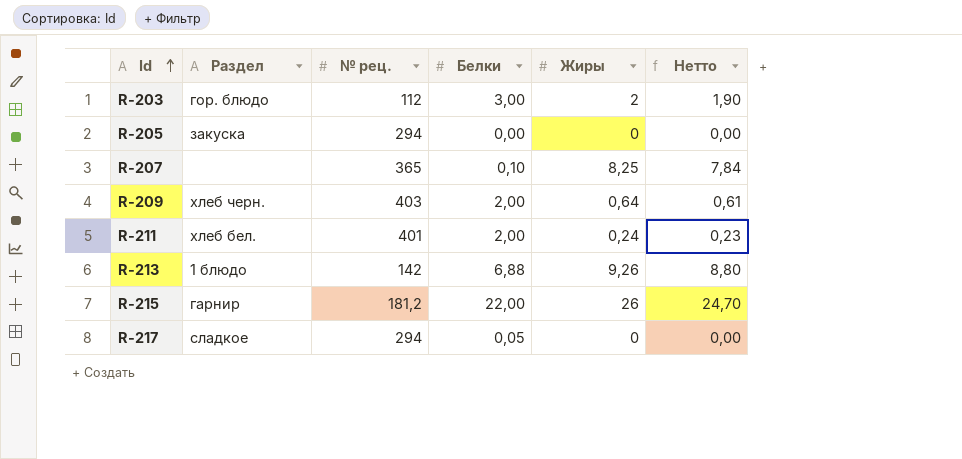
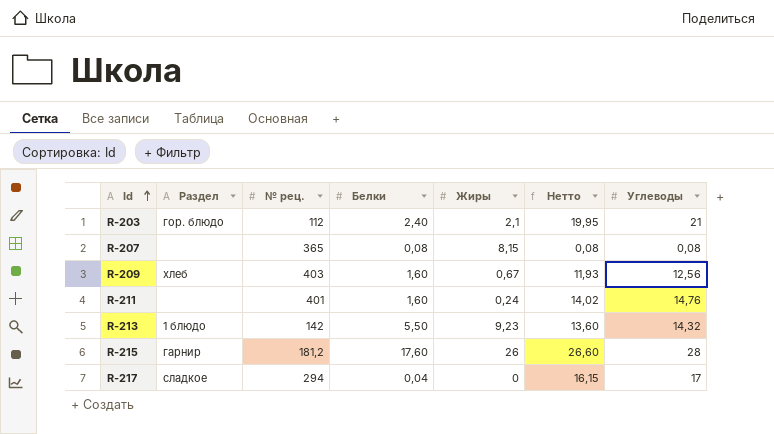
column Нетто | formula: [Жиры] * 0,95 -> [Углеводы] * 0,95
column Углеводы | position: none -> 7
row R-205: закуска | 294 | 0,00 | 0 | 0,00 -> none
R-203 | Белки: 3,00 -> 2,40
R-203 | Жиры: 2 -> 2,1
R-207 | Белки: 0,10 -> 0,08
R-207 | Жиры: 8,25 -> 8,15
R-209 | Раздел: хлеб черн. -> хлеб
R-209 | Белки: 2,00 -> 1,60
R-209 | Жиры: 0,64 -> 0,67
R-211 | Раздел: хлеб бел. -> none
R-211 | Белки: 2,00 -> 1,60
R-213 | Белки: 6,88 -> 5,50
R-213 | Жиры: 9,26 -> 9,23
R-215 | Белки: 22,00 -> 17,60
R-217 | Белки: 0,05 -> 0,04

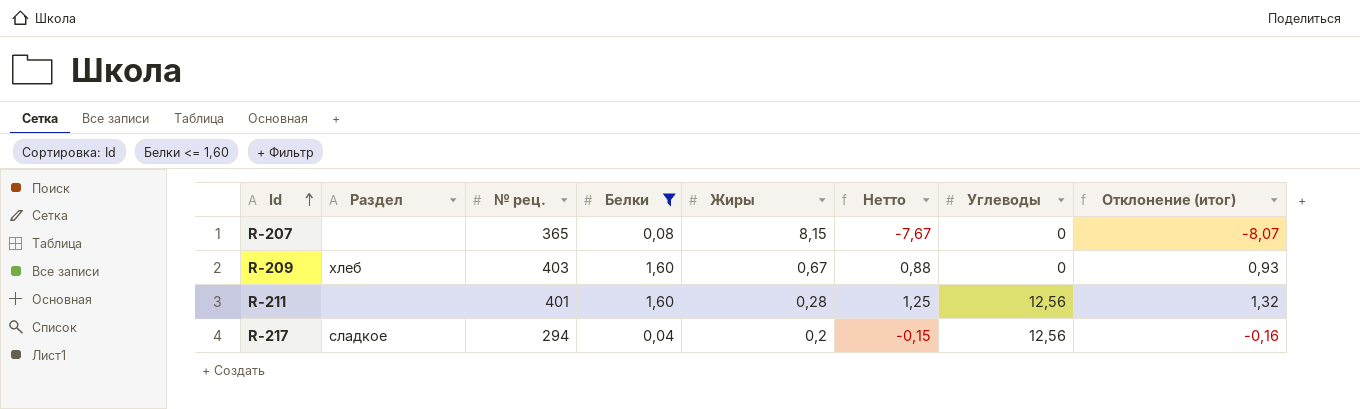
filter: none -> Белки <= 1,60
column Нетто | formula: [Углеводы] * 0,95 -> [Отклонение (итог)] * 0,95
column Отклонение (итог) | formula: none -> [Белки] - [Жиры]
R-207 | Углеводы: 0,08 -> 0
R-209 | Углеводы: 12,56 -> 0
R-211 | Жиры: 0,24 -> 0,28
R-211 | Углеводы: 14,76 -> 12,56
R-217 | Жиры: 0 -> 0,2
R-217 | Углеводы: 17 -> 12,56

